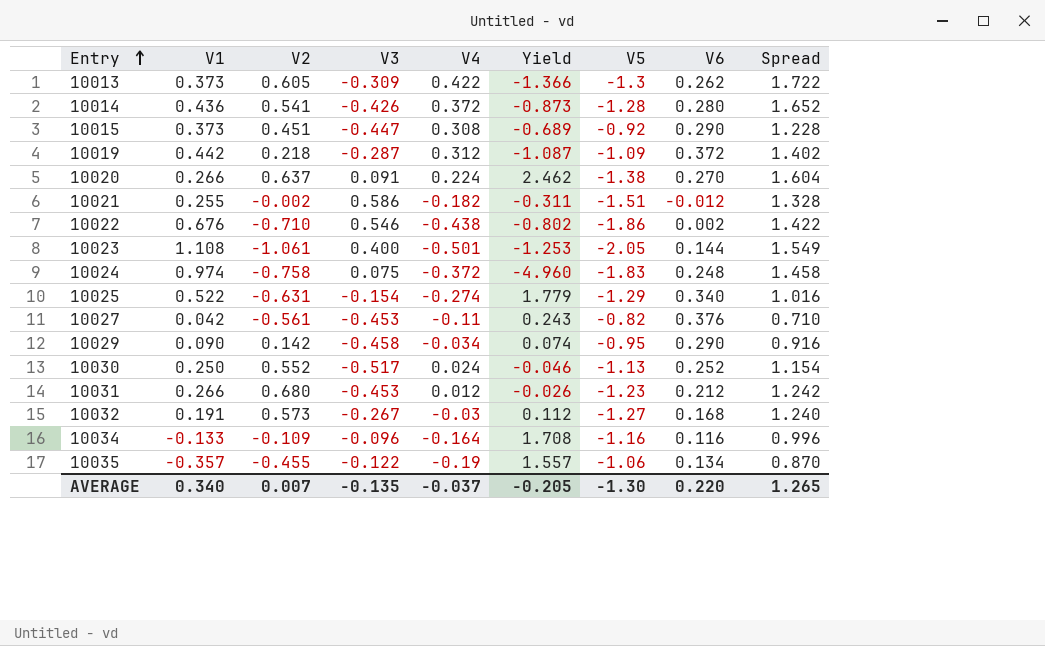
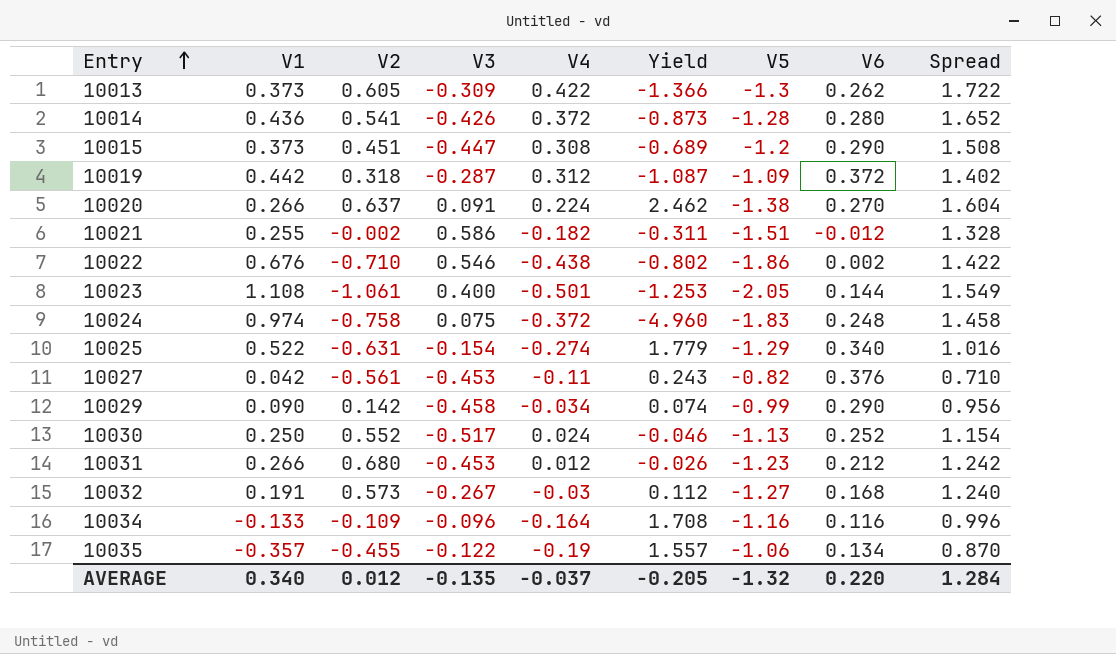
10015 | V5: -0.92 -> -1.2
10015 | Spread: 1.228 -> 1.508
10019 | V2: 0.218 -> 0.318
10029 | V5: -0.95 -> -0.99
10029 | Spread: 0.916 -> 0.956
AVERAGE | V2: 0.007 -> 0.012
AVERAGE | V5: -1.30 -> -1.32
AVERAGE | Spread: 1.265 -> 1.284

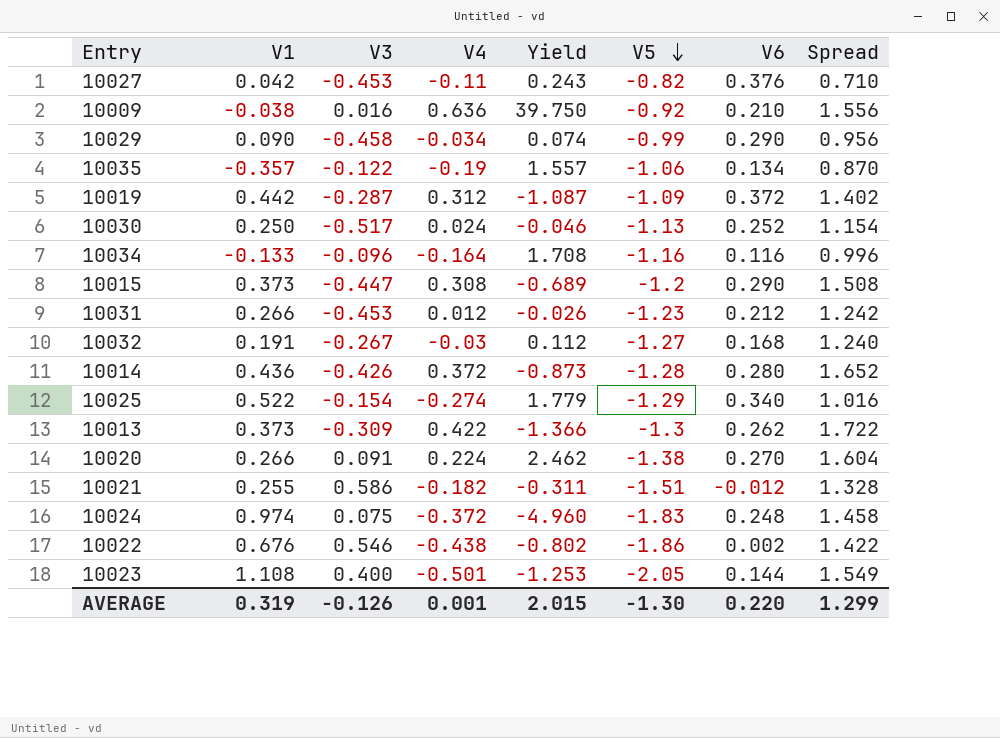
row order: Entry ascending -> V5 descending
column V2 | position: 3 -> none
row 10009: none -> -0.038 | 0.016 | 0.636 | 39.750 | -0.92 | 0.210 | 1.556
AVERAGE | V1: 0.340 -> 0.319
AVERAGE | V3: -0.135 -> -0.126
AVERAGE | V4: -0.037 -> 0.001
AVERAGE | Yield: -0.205 -> 2.015
AVERAGE | V5: -1.32 -> -1.30
AVERAGE | Spread: 1.284 -> 1.299

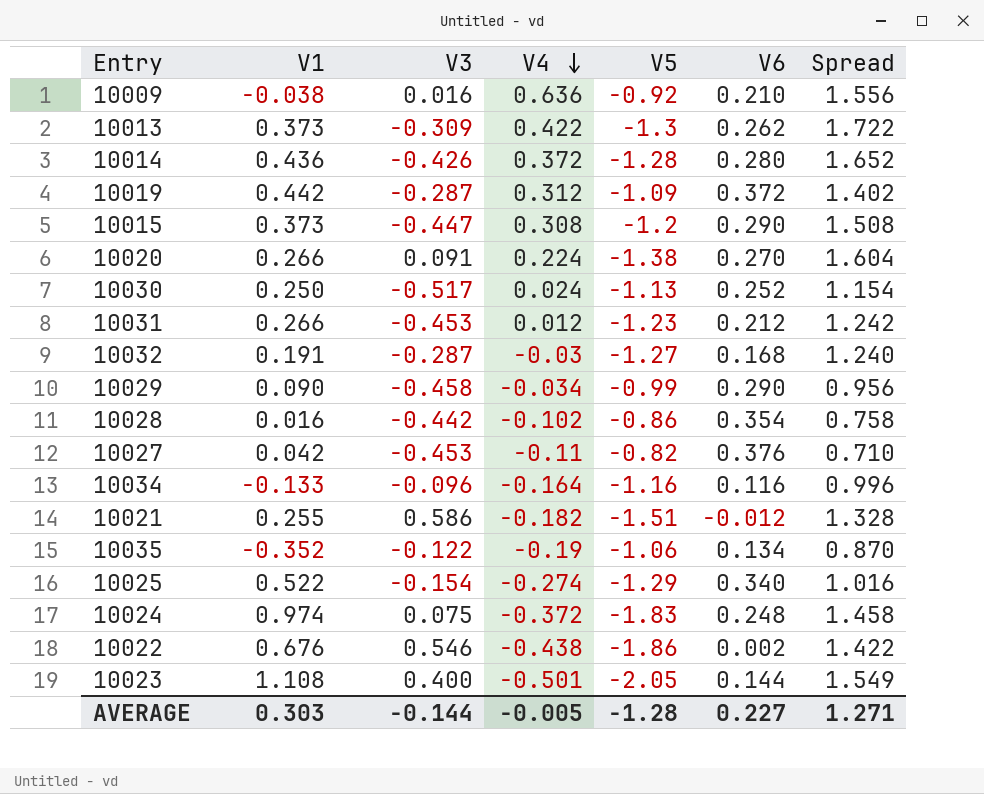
row order: V5 descending -> V4 descending
column Yield | formula: [V4] / [V3] -> none
10032 | V3: -0.267 -> -0.287
row 10028: none -> 0.016 | -0.442 | -0.102 | -0.86 | 0.354 | 0.758
10035 | V1: -0.357 -> -0.352
AVERAGE | V1: 0.319 -> 0.303
AVERAGE | V3: -0.126 -> -0.144
AVERAGE | V4: 0.001 -> -0.005
AVERAGE | V5: -1.30 -> -1.28
AVERAGE | V6: 0.220 -> 0.227
AVERAGE | Spread: 1.299 -> 1.271

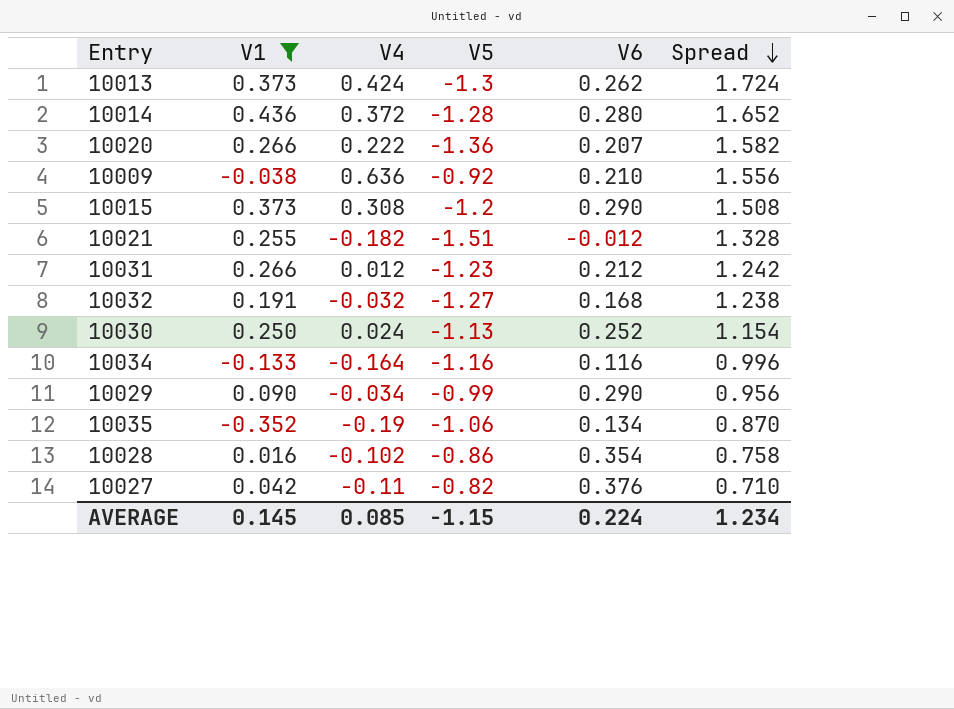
filter: none -> V1 <= 0.436
row order: V4 descending -> Spread descending
column V3 | position: 3 -> none
10013 | V4: 0.422 -> 0.424
10013 | Spread: 1.722 -> 1.724
10020 | V4: 0.224 -> 0.222
10020 | V5: -1.38 -> -1.36
10020 | V6: 0.270 -> 0.207
10020 | Spread: 1.604 -> 1.582
10032 | V4: -0.03 -> -0.032
10032 | Spread: 1.240 -> 1.238
AVERAGE | V1: 0.303 -> 0.145
AVERAGE | V4: -0.005 -> 0.085
AVERAGE | V5: -1.28 -> -1.15
AVERAGE | V6: 0.227 -> 0.224
AVERAGE | Spread: 1.271 -> 1.234

